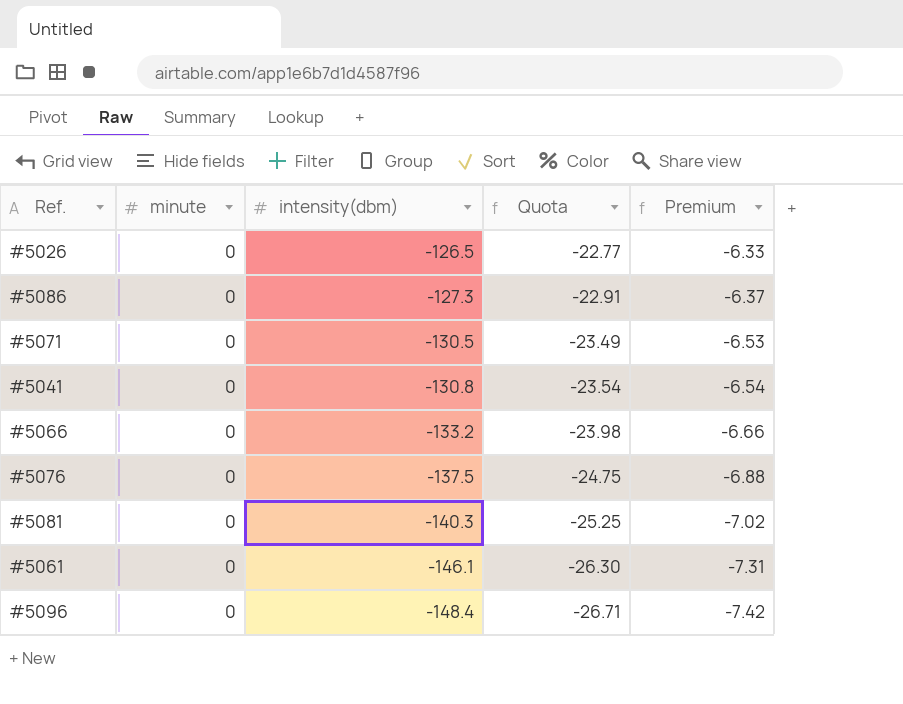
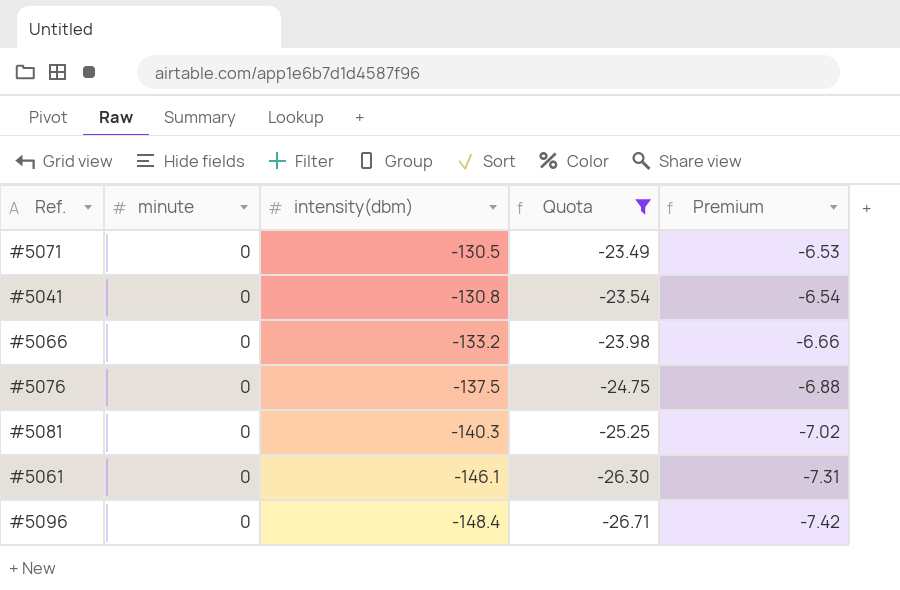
filter: none -> Quota <= -23.49

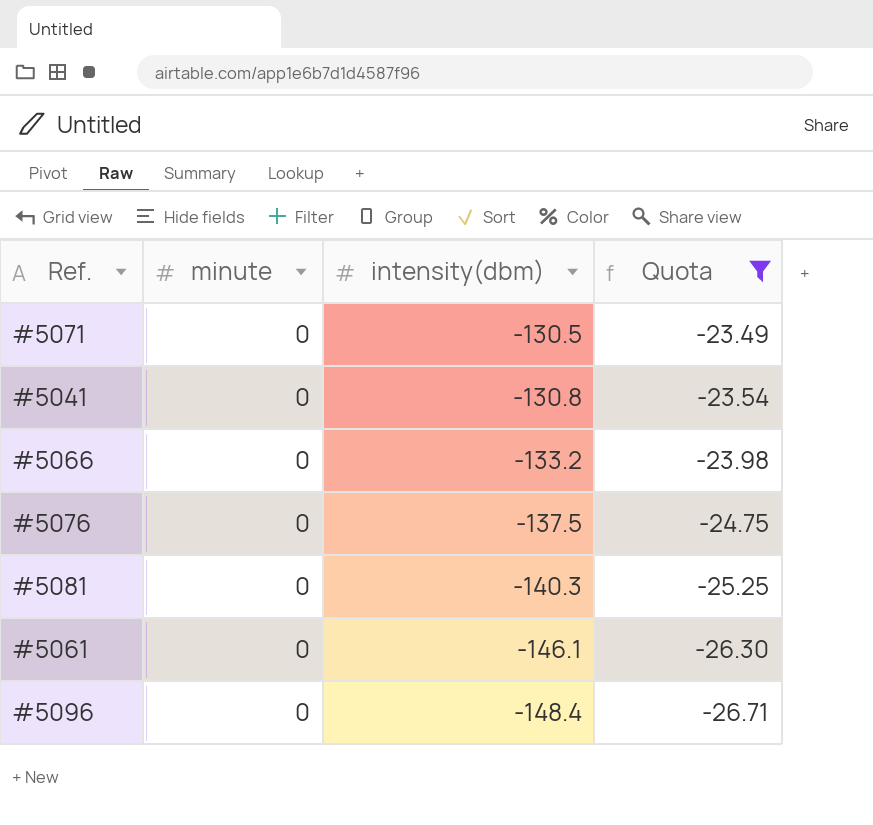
column Premium | formula: [intensity(dbm)] * 0.05 -> none

